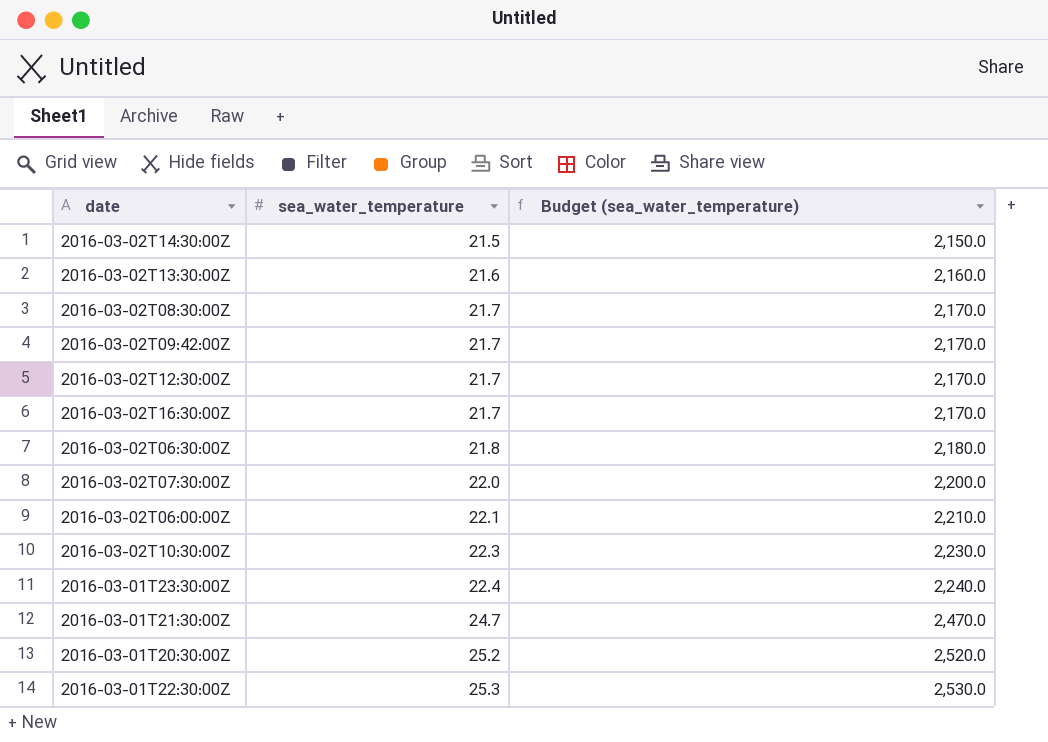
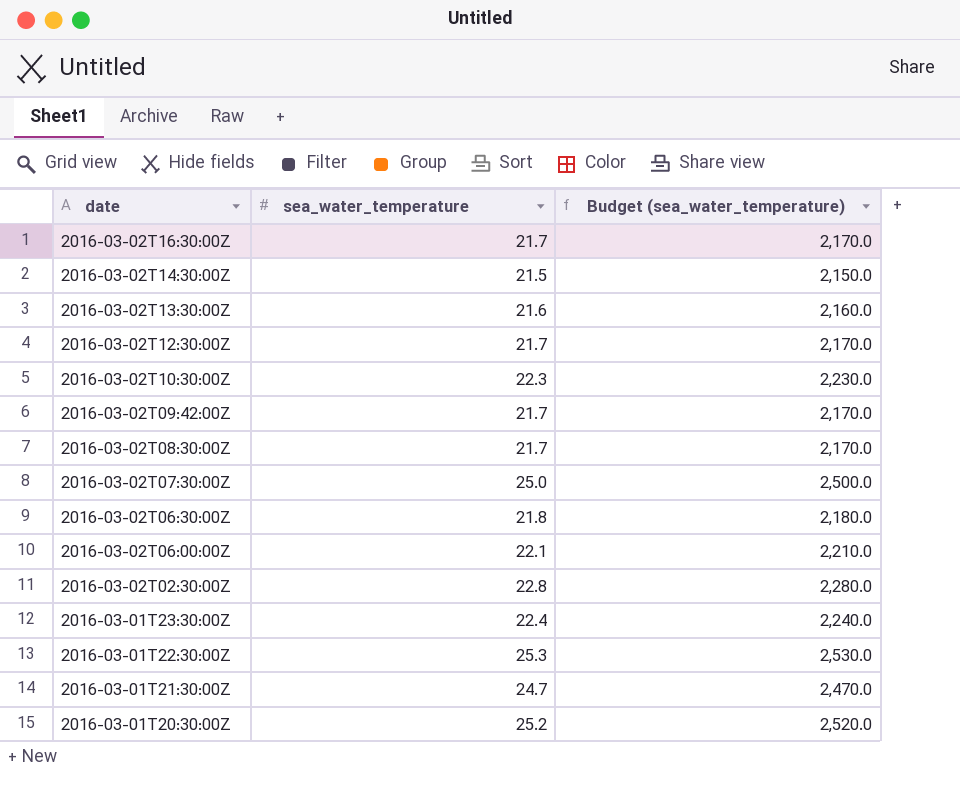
row order: sea_water_temperature ascending -> date descending
2016-03-02T07:30:00Z | sea_water_temperature: 22.0 -> 25.0
2016-03-02T07:30:00Z | Budget (sea_water_temperature): 2,200.0 -> 2,500.0
row 2016-03-02T02:30:00Z: none -> 22.8 | 2,280.0

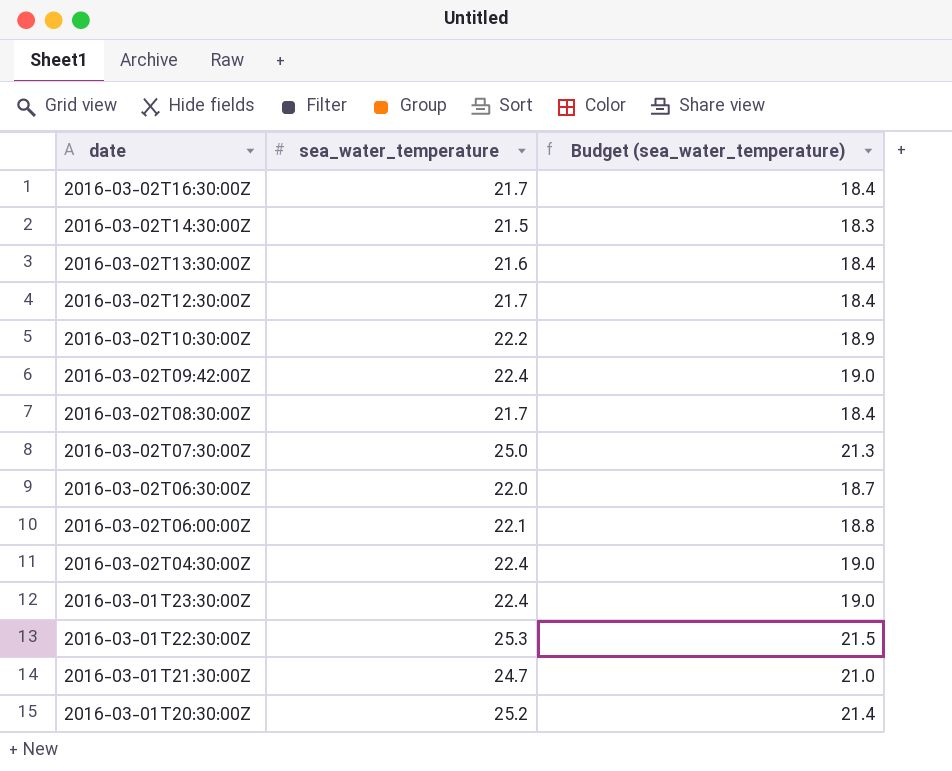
column Budget (sea_water_temperature) | formula: [sea_water_temperature] * 100 -> [sea_water_temperature] * 0.85
row 2016-03-02T02:30:00Z: 22.8 | 2,280.0 -> none
2016-03-02T10:30:00Z | sea_water_temperature: 22.3 -> 22.2
2016-03-02T09:42:00Z | sea_water_temperature: 21.7 -> 22.4
2016-03-02T06:30:00Z | sea_water_temperature: 21.8 -> 22.0
row 2016-03-02T04:30:00Z: none -> 22.4 | 19.0

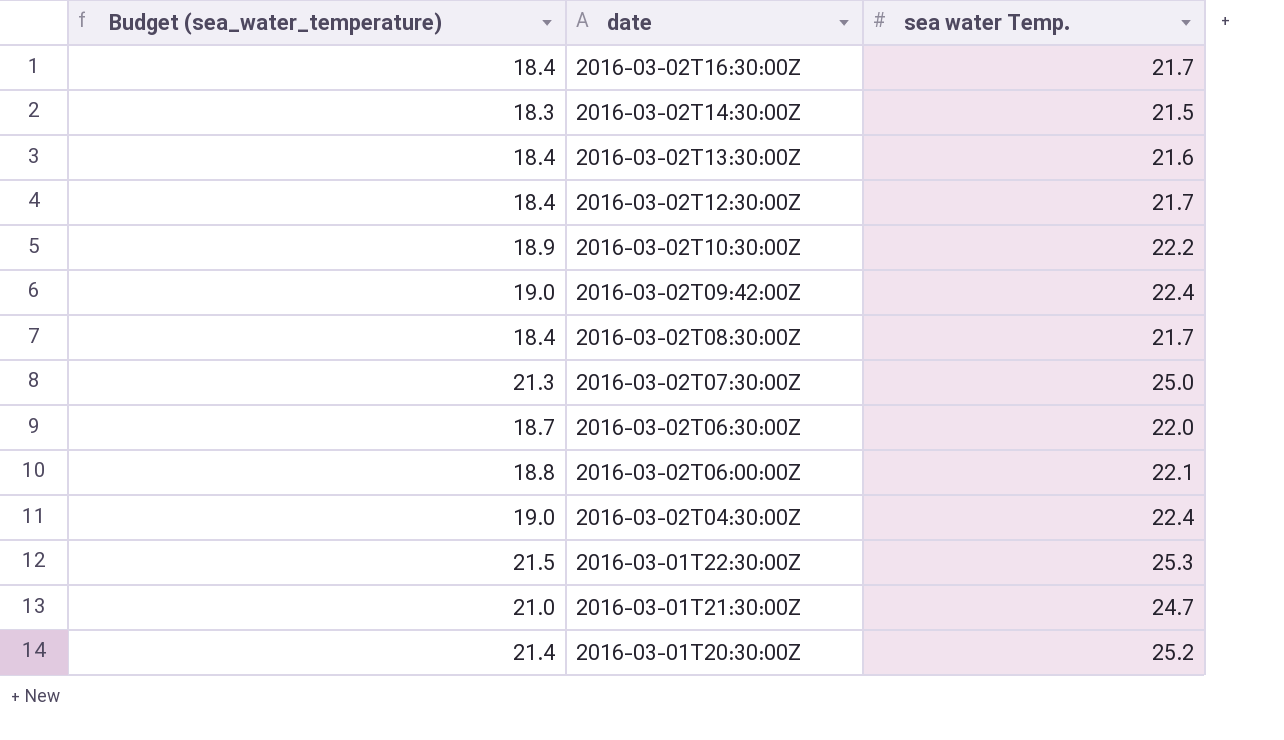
column Budget (sea_water_temperature) | position: 3 -> 1
column name: sea_water_temperature -> sea water Temp.
row 2016-03-01T23:30:00Z: 22.4 | 19.0 -> none

